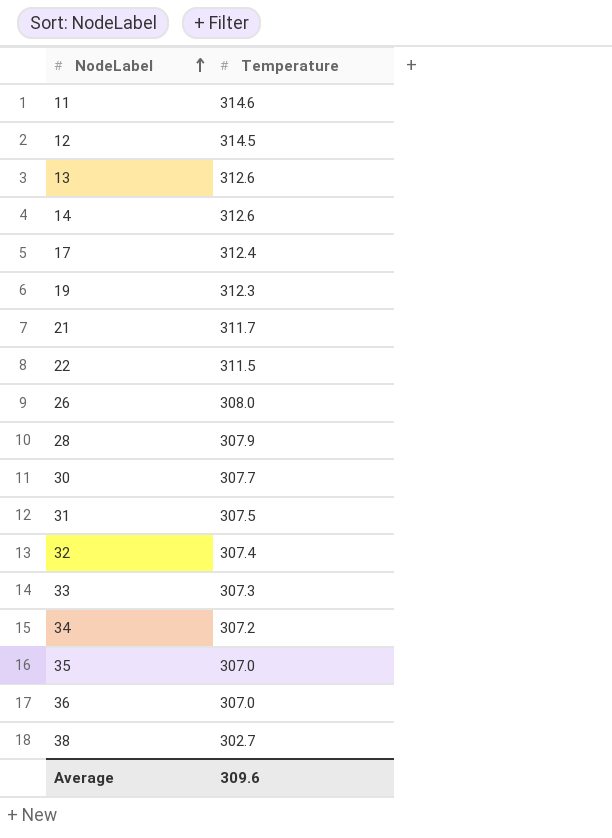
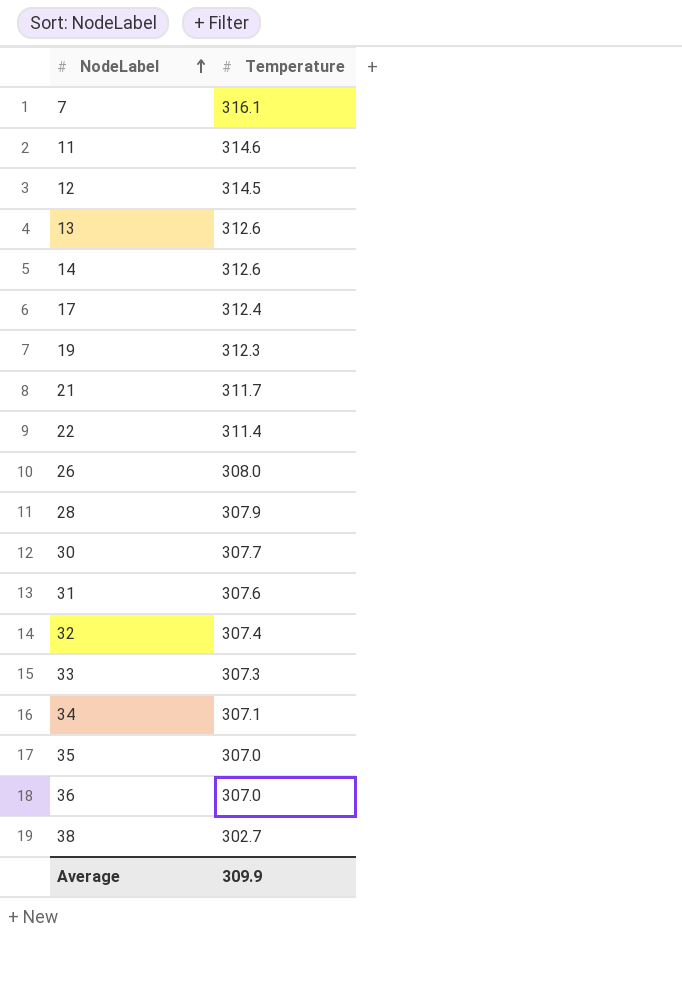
row 7: none -> 316.1
22 | Temperature: 311.5 -> 311.4
31 | Temperature: 307.5 -> 307.6
34 | Temperature: 307.2 -> 307.1
Average | Temperature: 309.6 -> 309.9

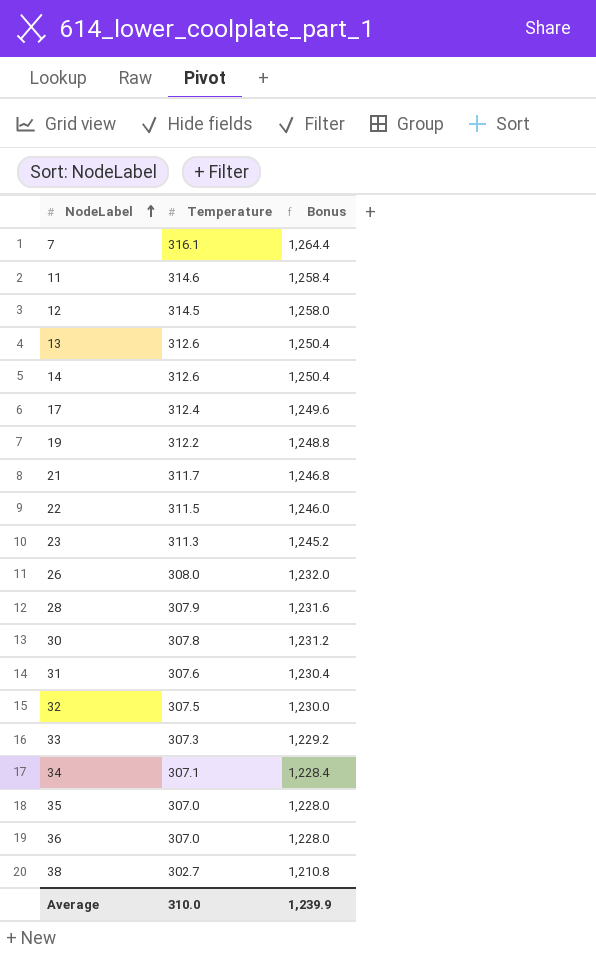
column Bonus | formula: none -> [Temperature] * 4
19 | Temperature: 312.3 -> 312.2
22 | Temperature: 311.4 -> 311.5
row 23: none -> 311.3 | 1,245.2
30 | Temperature: 307.7 -> 307.8
32 | Temperature: 307.4 -> 307.5
Average | Temperature: 309.9 -> 310.0

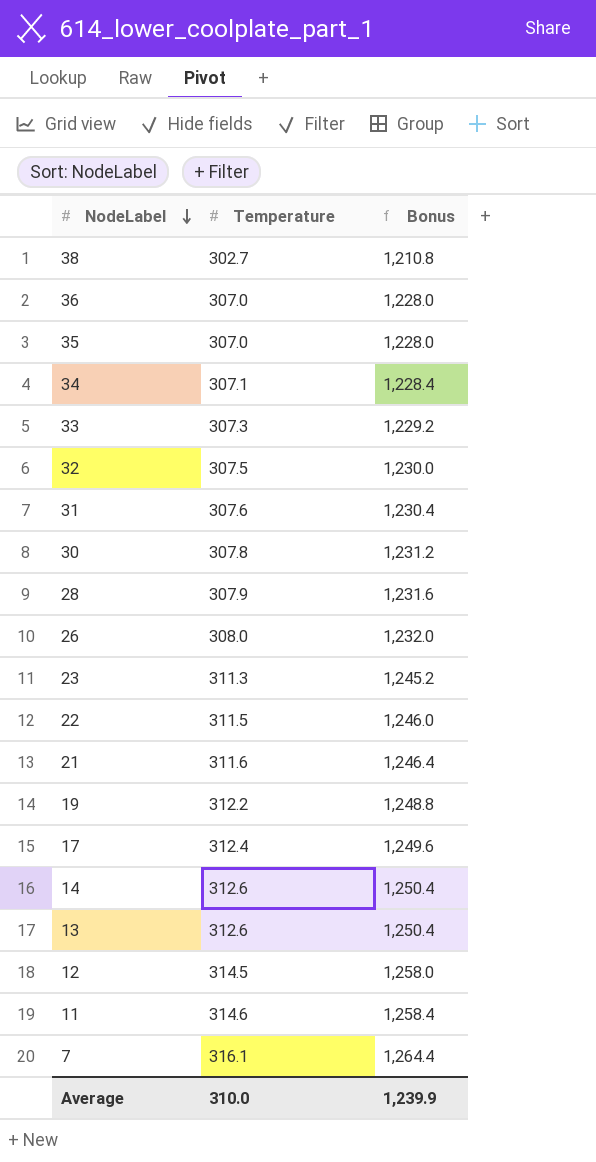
row order: NodeLabel ascending -> NodeLabel descending
21 | Temperature: 311.7 -> 311.6
21 | Bonus: 1,246.8 -> 1,246.4

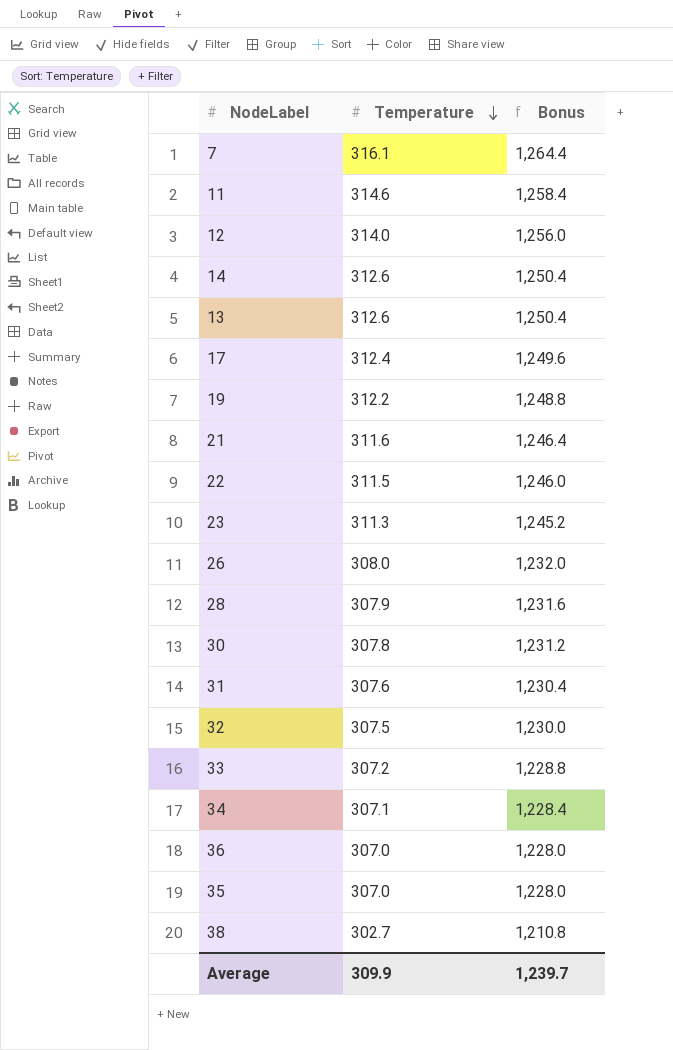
row order: NodeLabel descending -> Temperature descending
12 | Temperature: 314.5 -> 314.0
12 | Bonus: 1,258.0 -> 1,256.0
33 | Temperature: 307.3 -> 307.2
33 | Bonus: 1,229.2 -> 1,228.8
Average | Temperature: 310.0 -> 309.9
Average | Bonus: 1,239.9 -> 1,239.7

